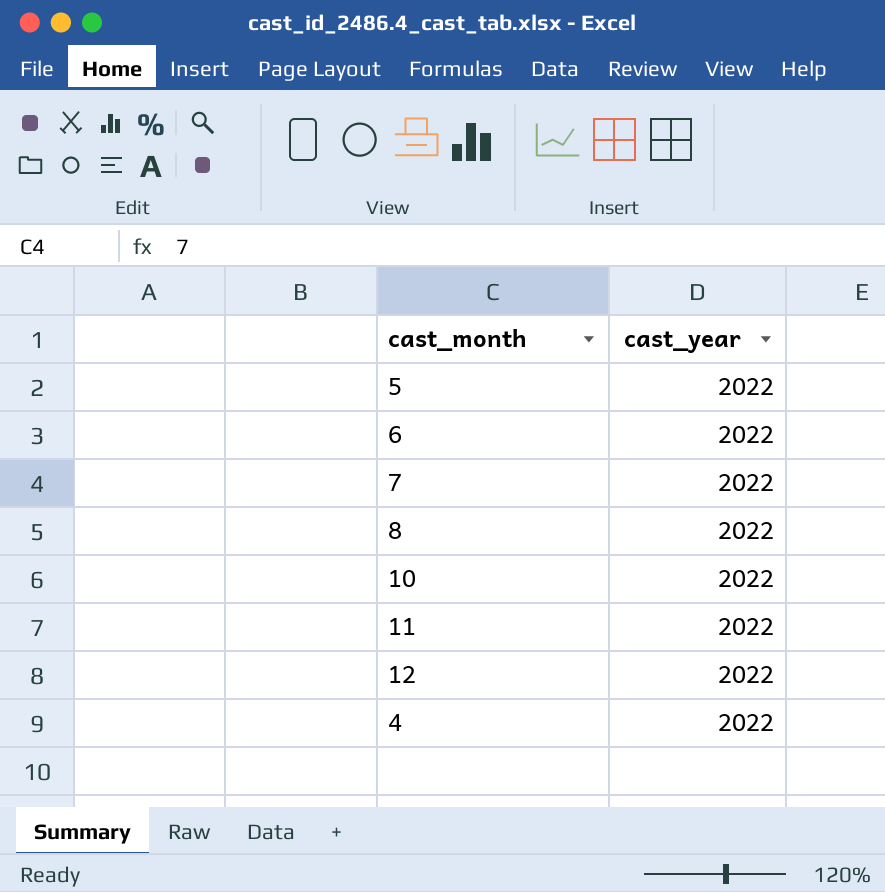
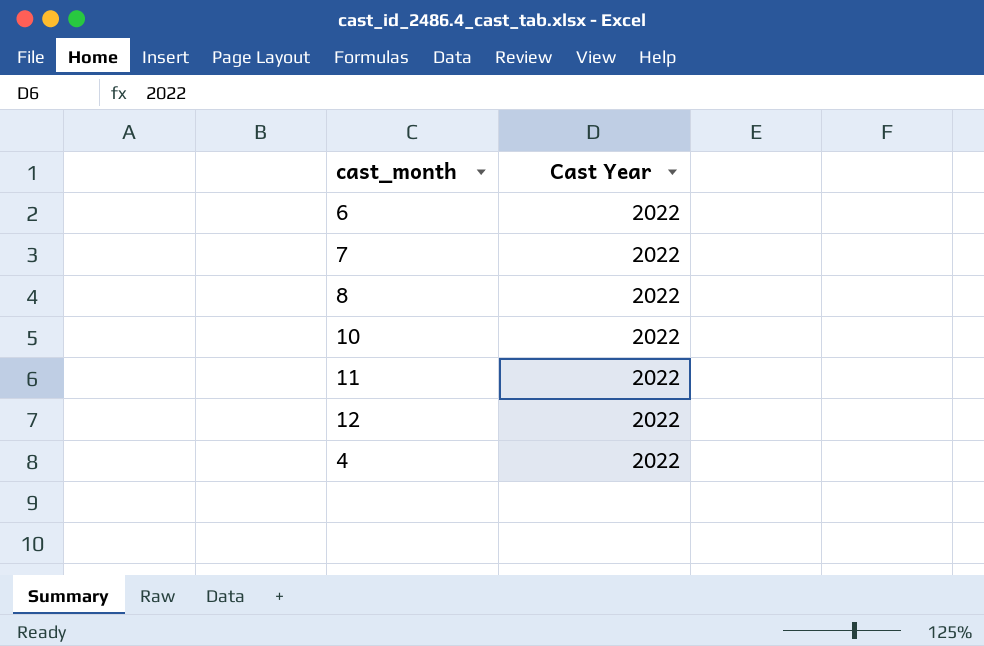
column name: cast_year -> Cast Year
row 5: 2022 -> none

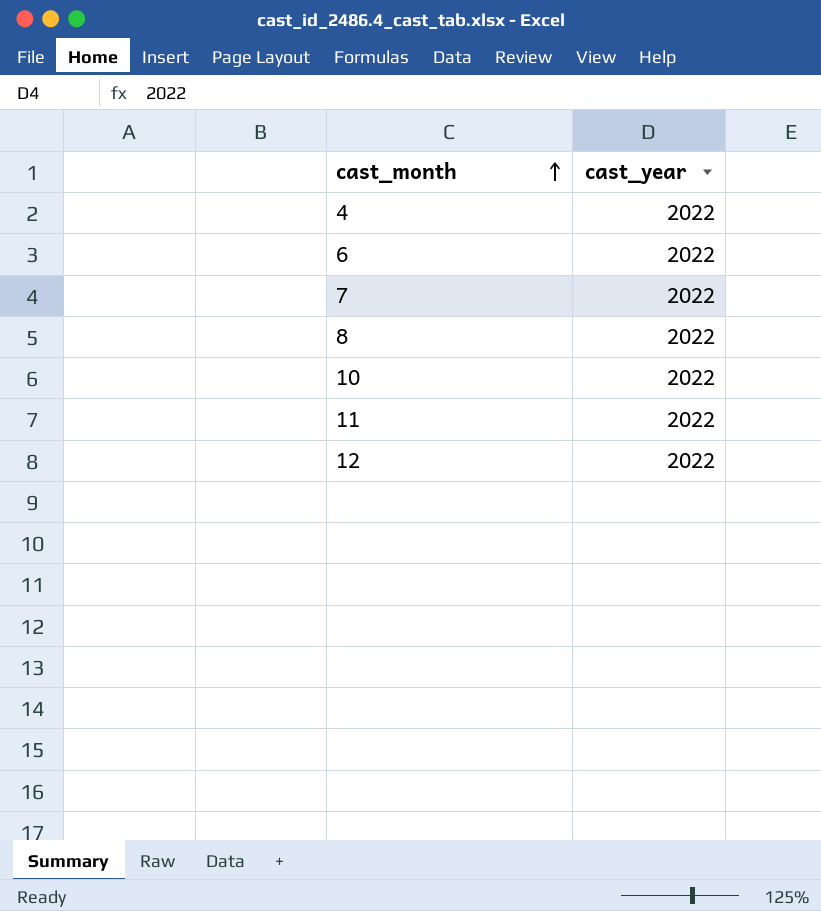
row order: none -> cast_month ascending
column name: Cast Year -> cast_year

